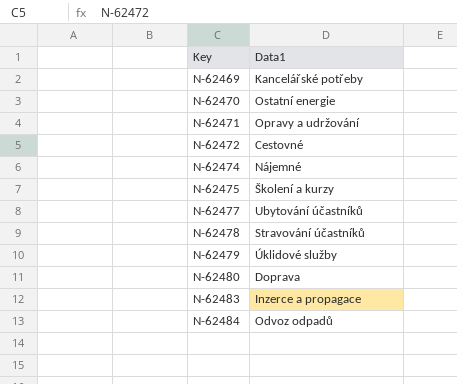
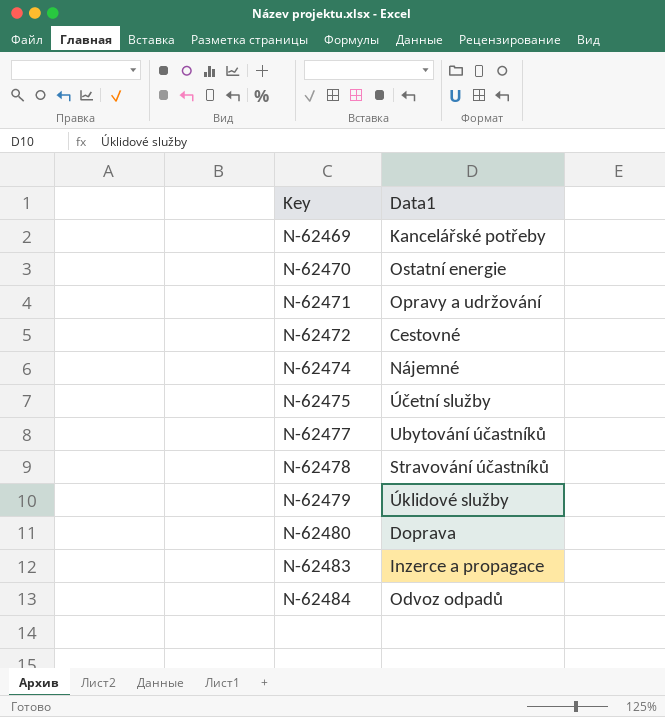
N-62475 | Data1: Školení a kurzy -> Účetní služby

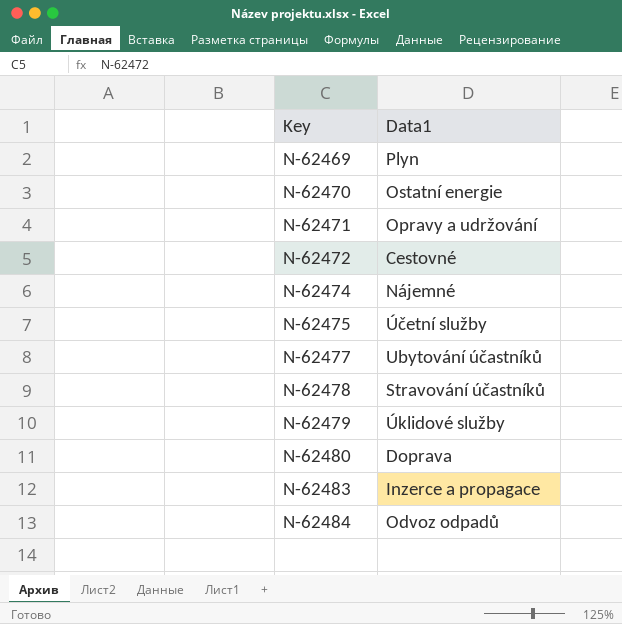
N-62469 | Data1: Kancelářské potřeby -> Plyn

